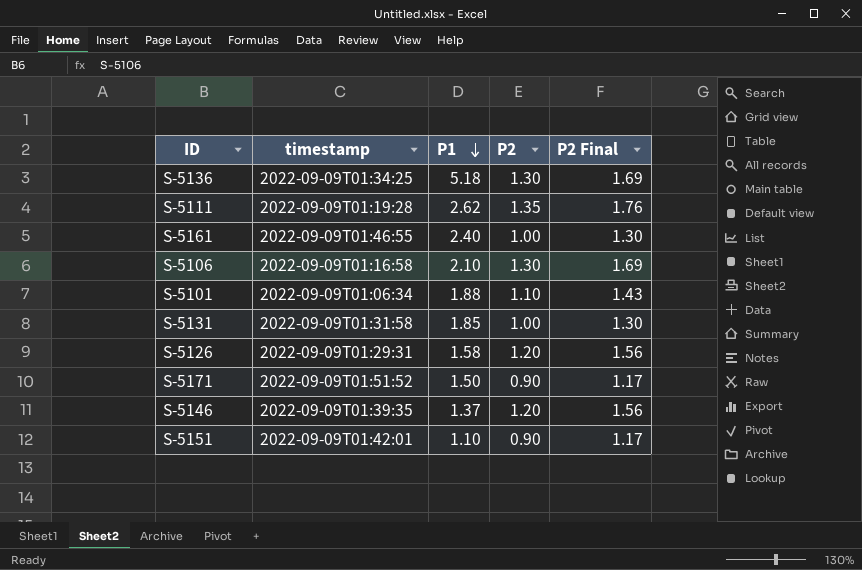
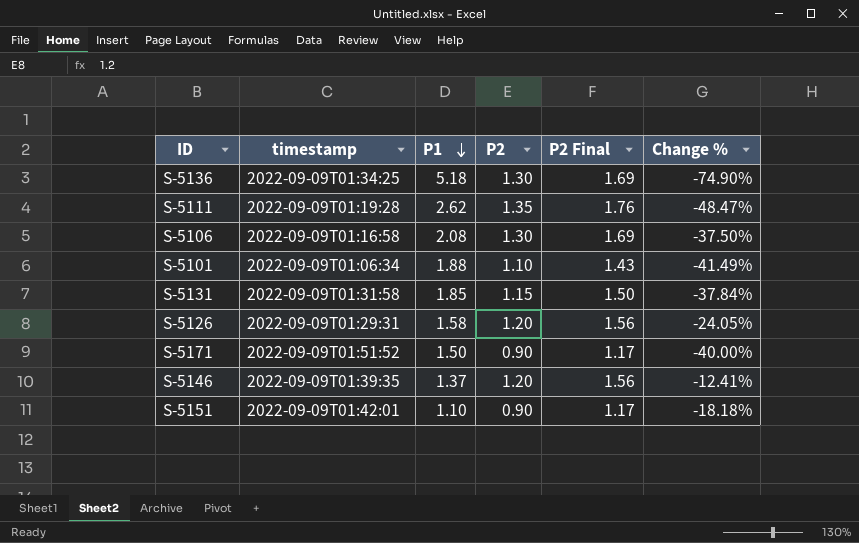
column Change % | formula: none -> ([P2] - [P1]) / [P1]
row S-5161: 2022-09-09T01:46:55 | 2.40 | 1.00 | 1.30 -> none
S-5106 | P1: 2.10 -> 2.08
S-5131 | P2: 1.00 -> 1.15
S-5131 | P2 Final: 1.30 -> 1.50

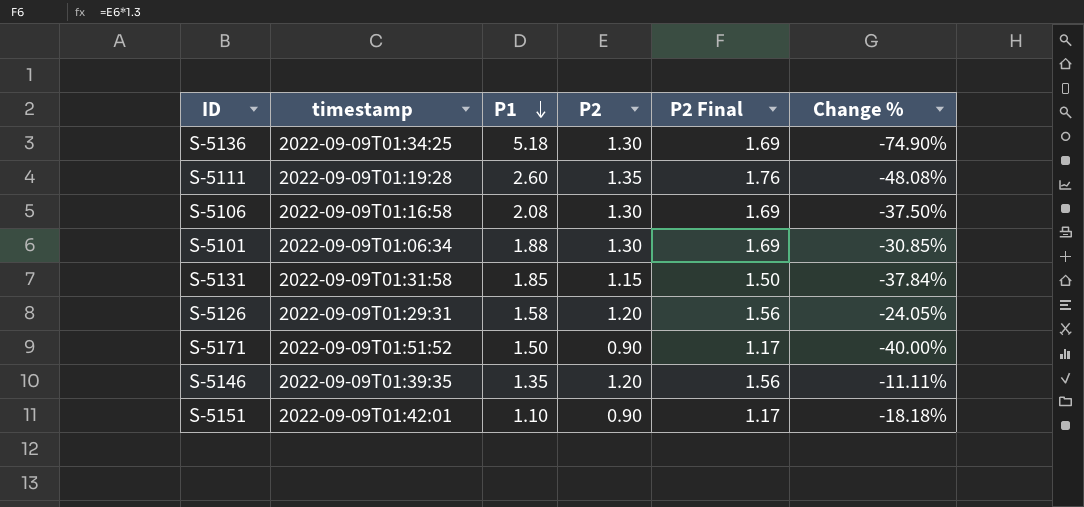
S-5111 | P1: 2.62 -> 2.60
S-5111 | Change %: -48.47% -> -48.08%
S-5101 | P2: 1.10 -> 1.30
S-5101 | P2 Final: 1.43 -> 1.69
S-5101 | Change %: -41.49% -> -30.85%
S-5146 | P1: 1.37 -> 1.35
S-5146 | Change %: -12.41% -> -11.11%

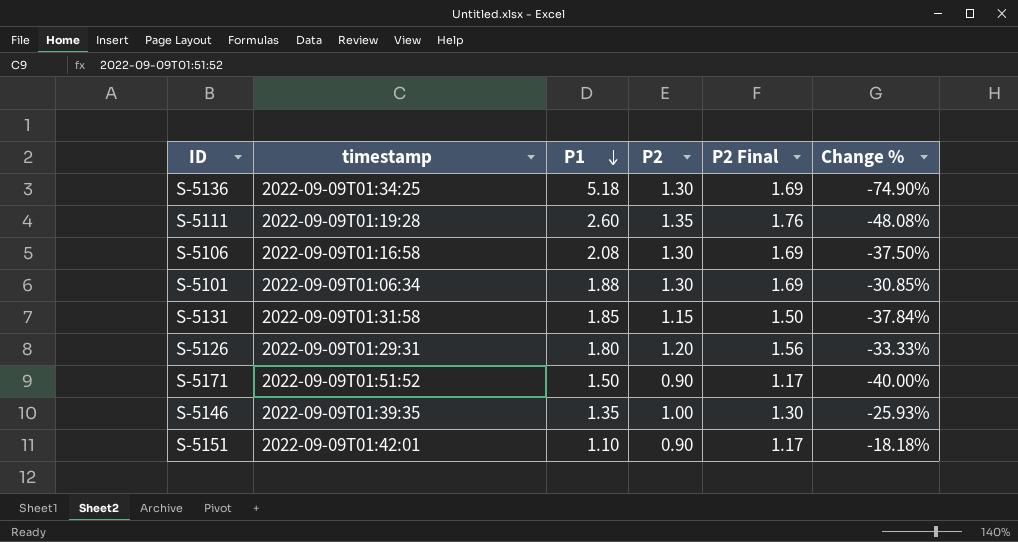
S-5126 | P1: 1.58 -> 1.80
S-5126 | Change %: -24.05% -> -33.33%
S-5146 | P2: 1.20 -> 1.00
S-5146 | P2 Final: 1.56 -> 1.30
S-5146 | Change %: -11.11% -> -25.93%

